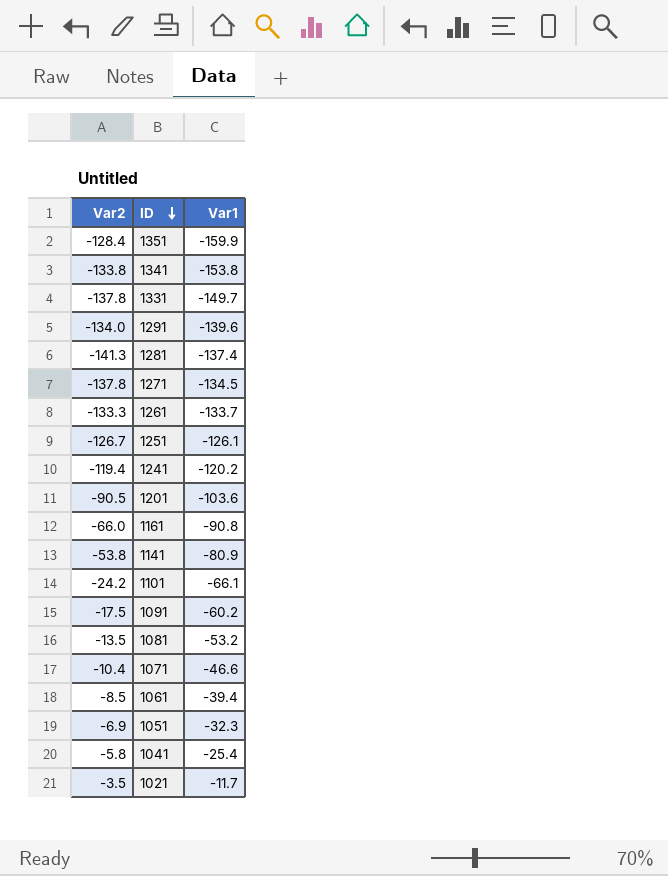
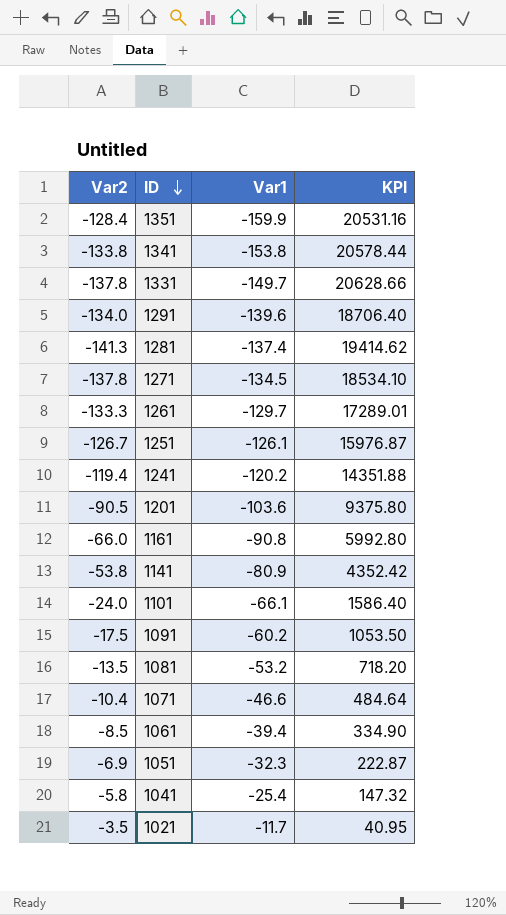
column KPI | formula: none -> [Var2] * [Var1]
1261 | Var1: -133.7 -> -129.7
1101 | Var2: -24.2 -> -24.0

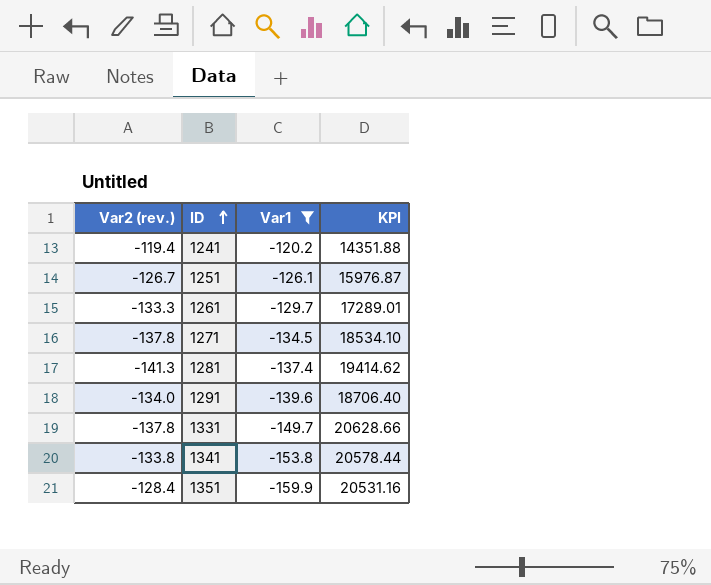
filter: none -> Var1 <= -120.2
row order: ID descending -> ID ascending
column name: Var2 -> Var2 (rev.)

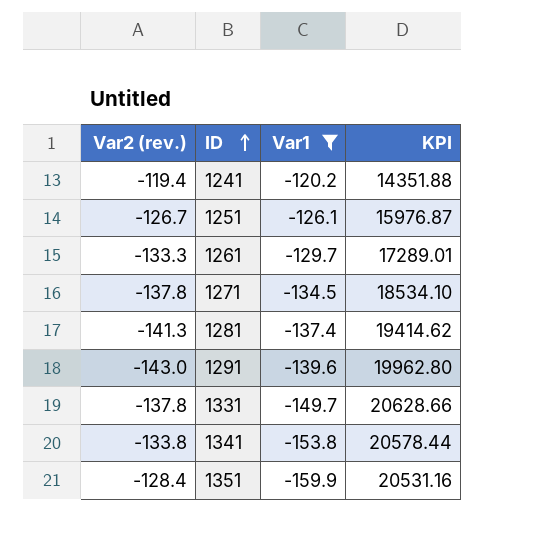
1291 | Var2 (rev.): -134.0 -> -143.0
1291 | KPI: 18706.40 -> 19962.80

